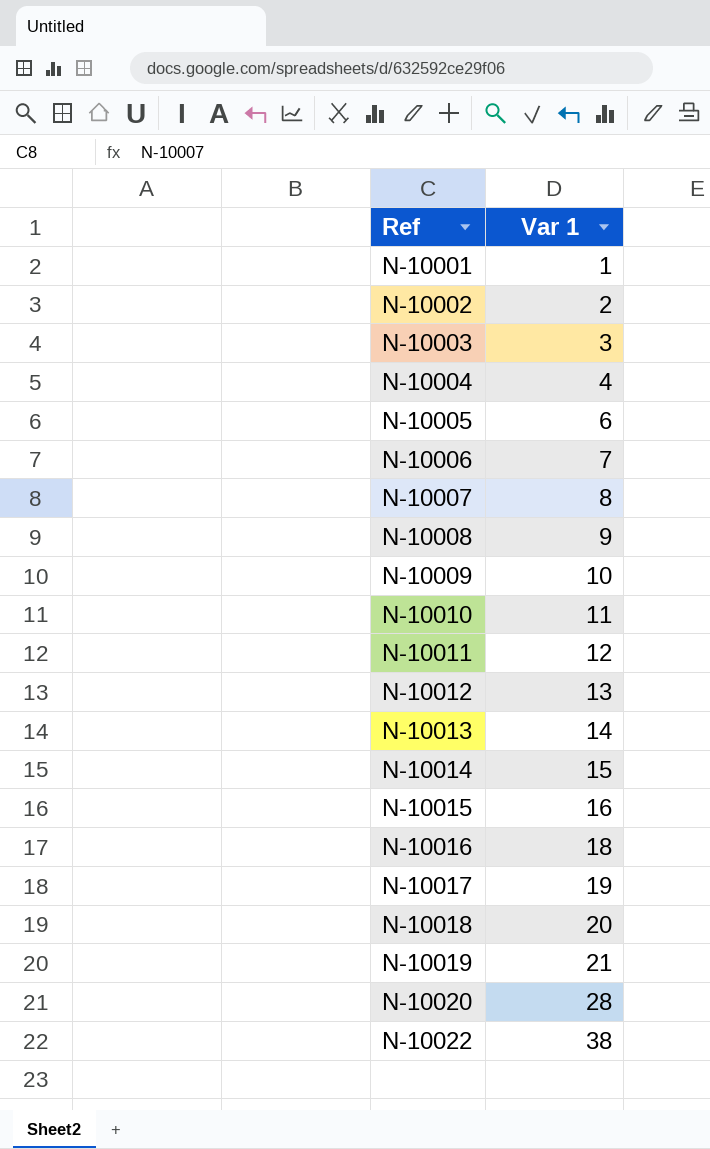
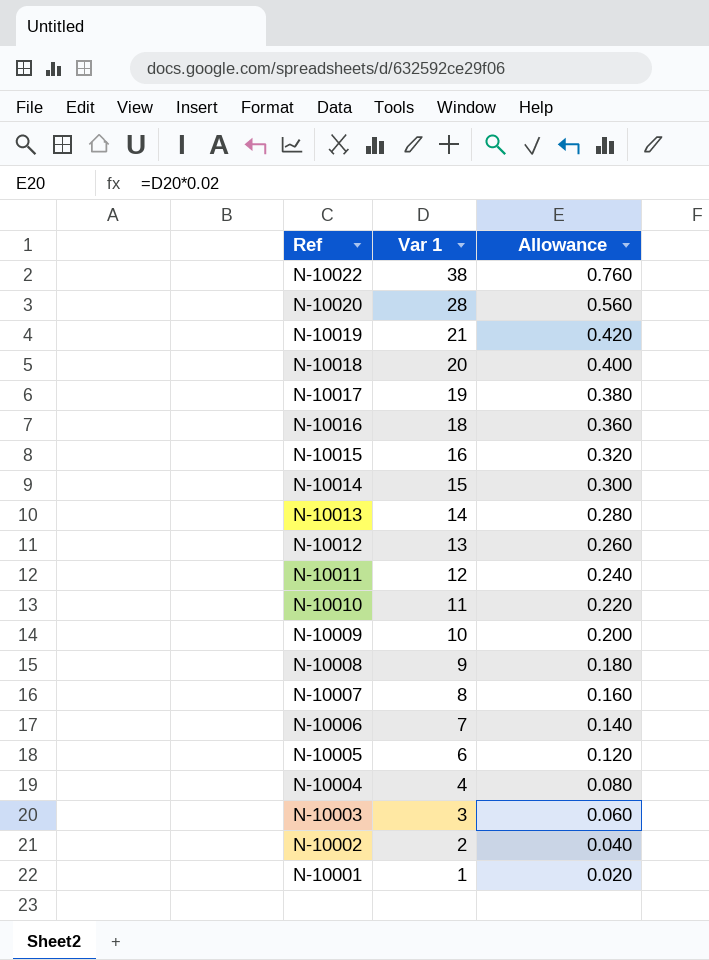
row order: Ref ascending -> Ref descending
column Allowance | formula: none -> [Var 1] * 0.02

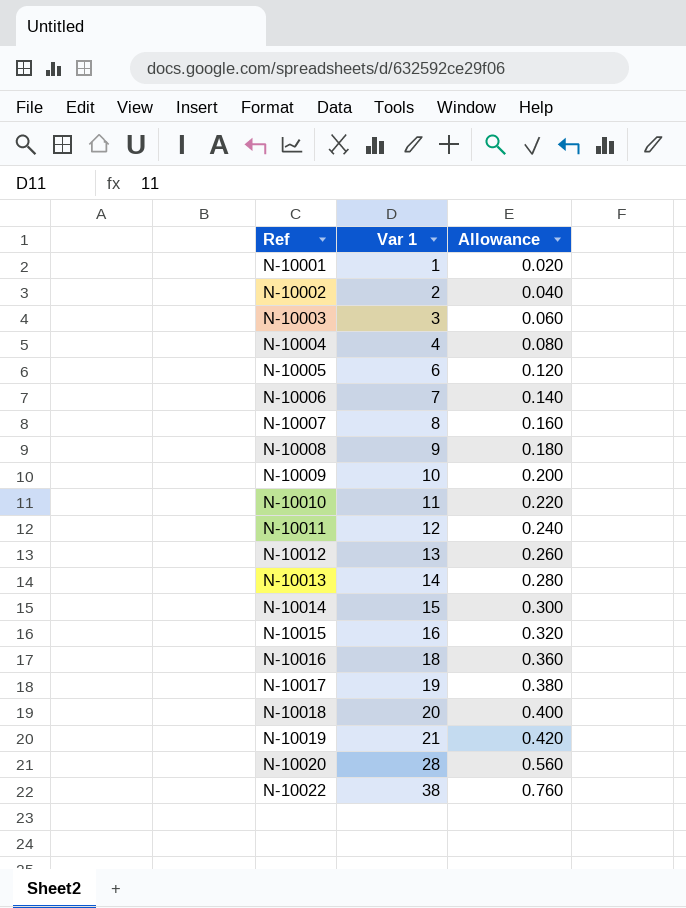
row order: Ref descending -> Ref ascending

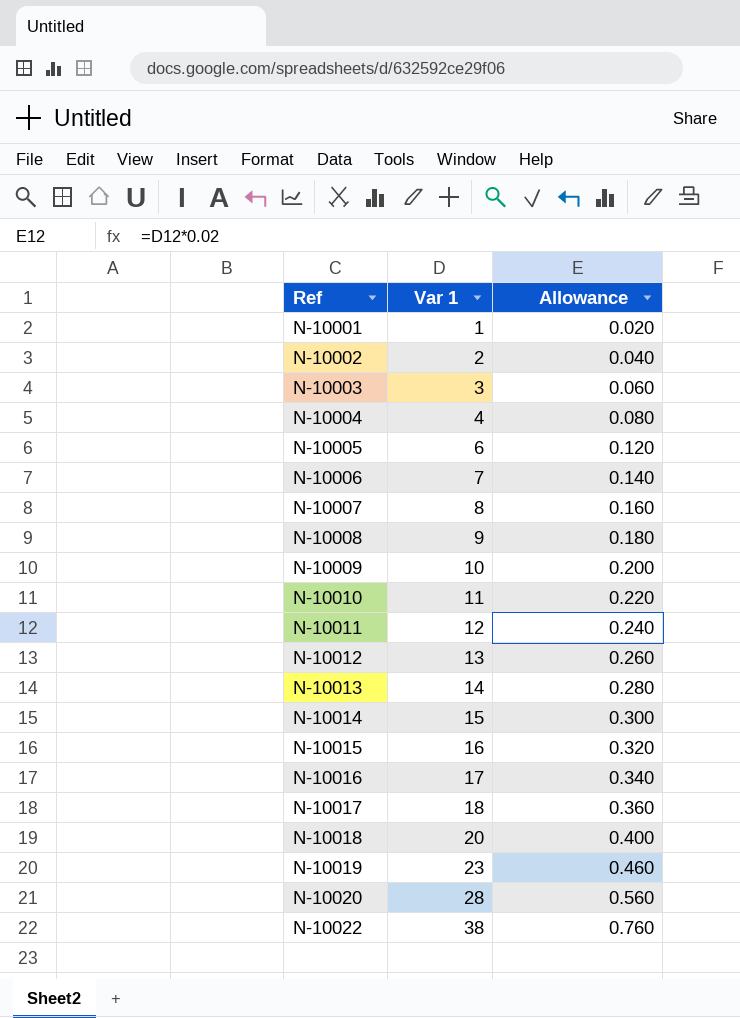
N-10016 | Var 1: 18 -> 17
N-10016 | Allowance: 0.360 -> 0.340
N-10017 | Var 1: 19 -> 18
N-10017 | Allowance: 0.380 -> 0.360
N-10019 | Var 1: 21 -> 23
N-10019 | Allowance: 0.420 -> 0.460

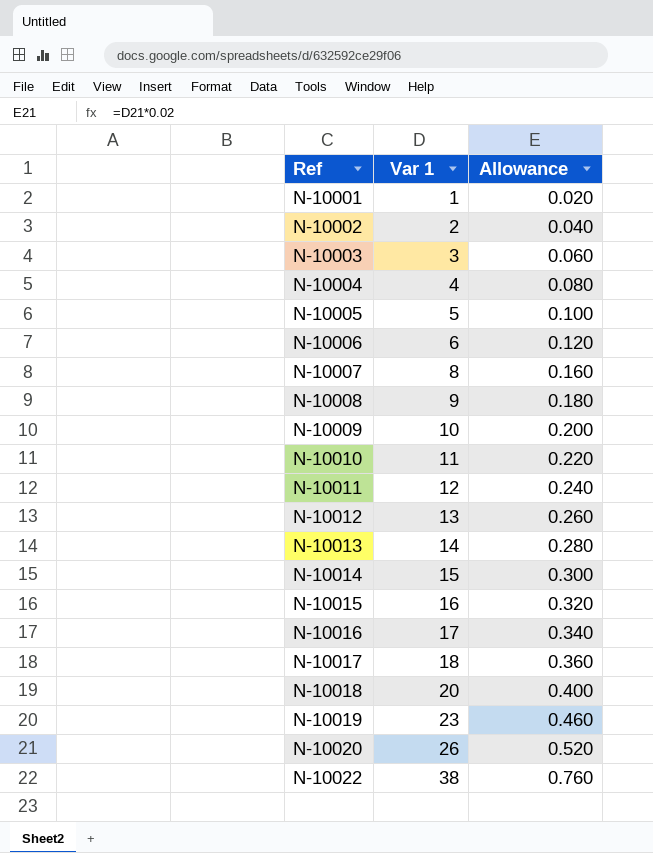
N-10005 | Var 1: 6 -> 5
N-10005 | Allowance: 0.120 -> 0.100
N-10006 | Var 1: 7 -> 6
N-10006 | Allowance: 0.140 -> 0.120
N-10020 | Var 1: 28 -> 26
N-10020 | Allowance: 0.560 -> 0.520

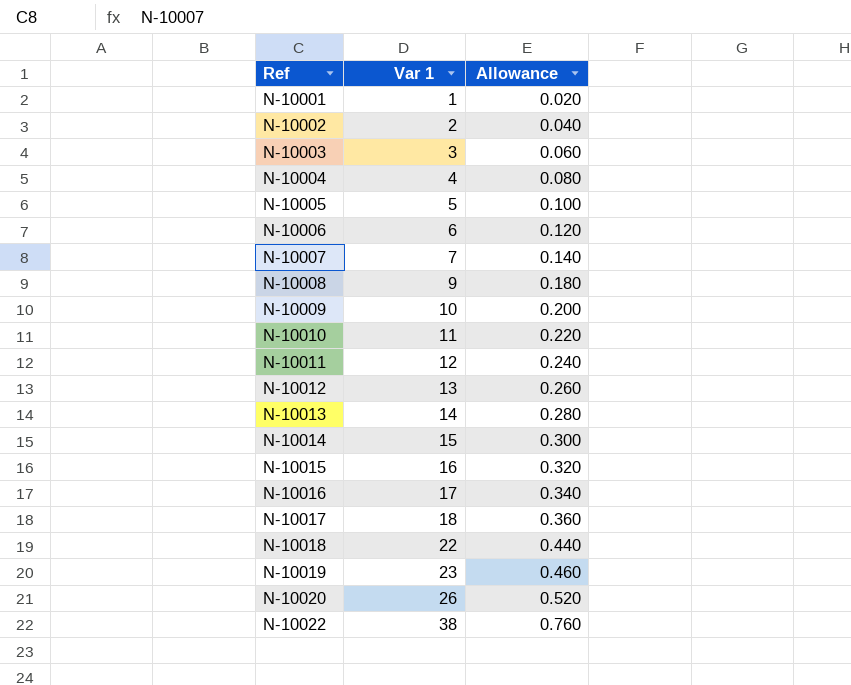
N-10007 | Var 1: 8 -> 7
N-10007 | Allowance: 0.160 -> 0.140
N-10018 | Var 1: 20 -> 22
N-10018 | Allowance: 0.400 -> 0.440

